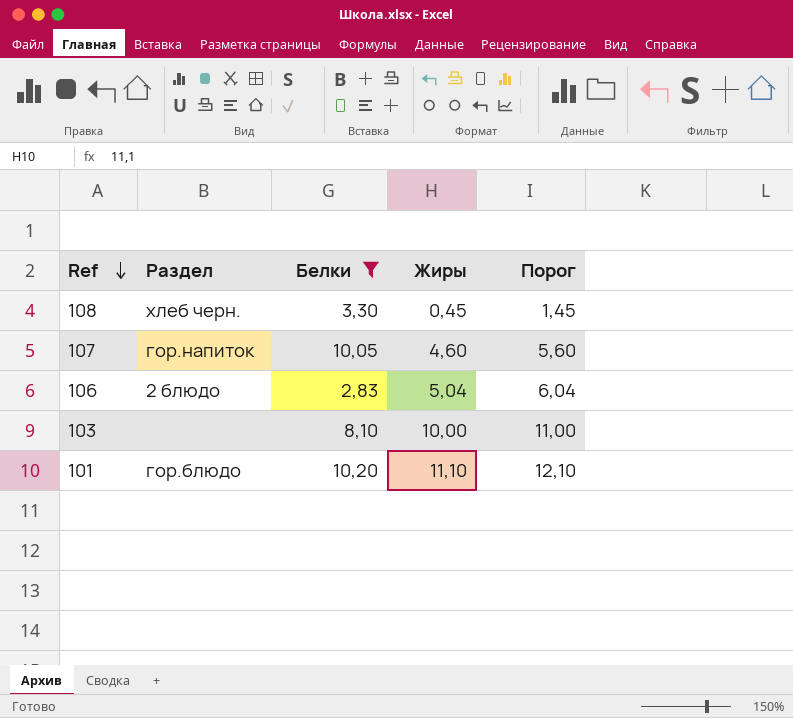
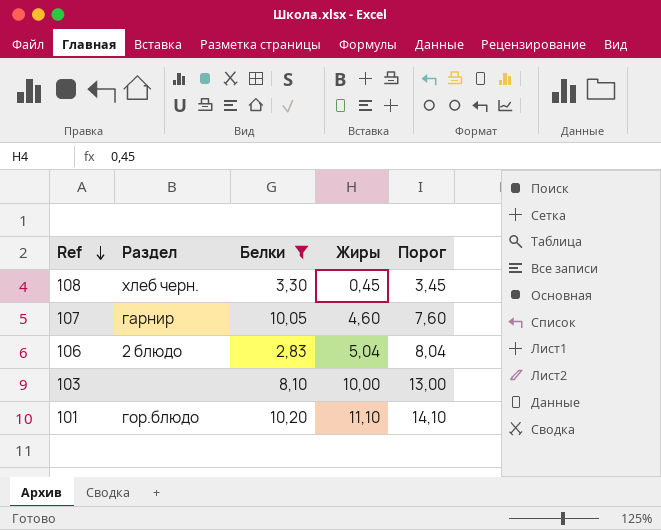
column Порог | formula: [Жиры] + 1 -> [Жиры] + 3
107 | Раздел: гор.напиток -> гарнир

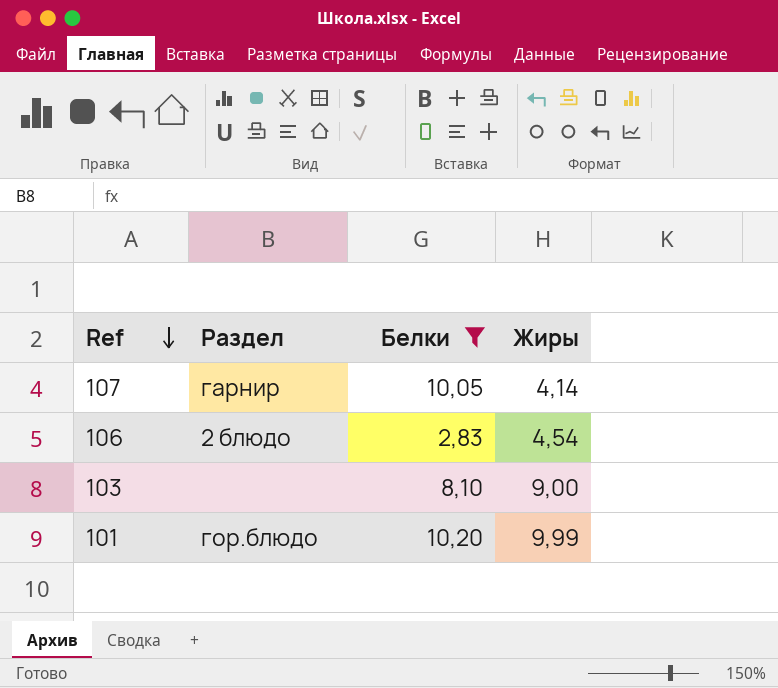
column Порог | formula: [Жиры] + 3 -> none
row 108: хлеб черн. | 3,30 | 0,45 | 3,45 -> none
107 | Жиры: 4,60 -> 4,14
106 | Жиры: 5,04 -> 4,54
103 | Жиры: 10,00 -> 9,00
101 | Жиры: 11,10 -> 9,99

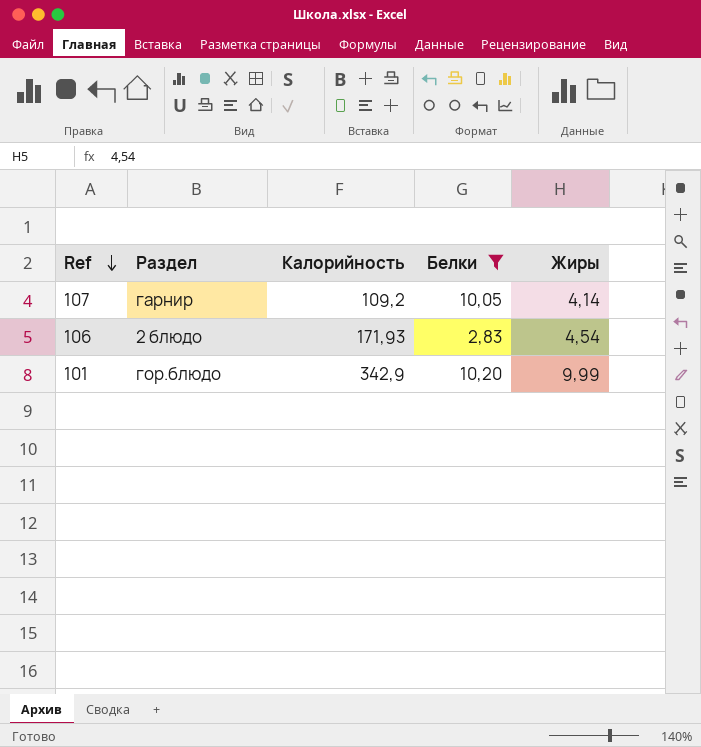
column Калорийность | position: none -> 3
row 103: none | 8,10 | 9,00 -> none

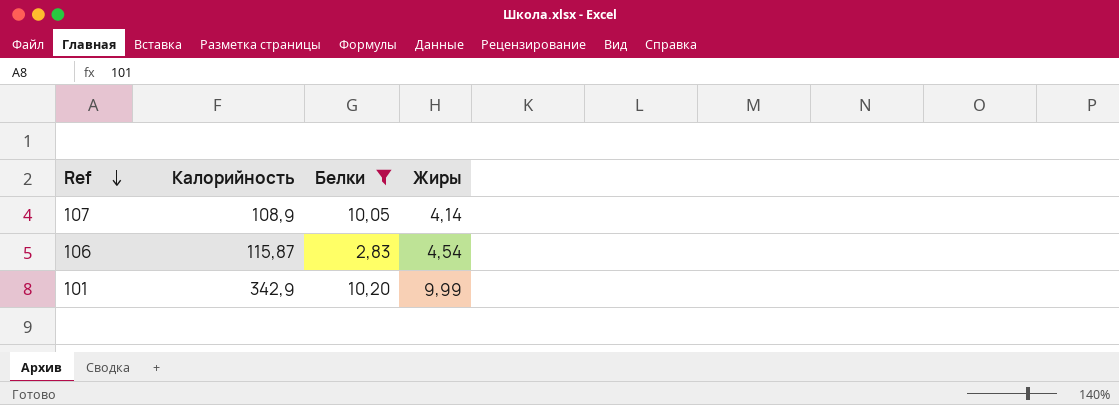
column Раздел | position: 2 -> none
107 | Калорийность: 109,2 -> 108,9
106 | Калорийность: 171,93 -> 115,87

